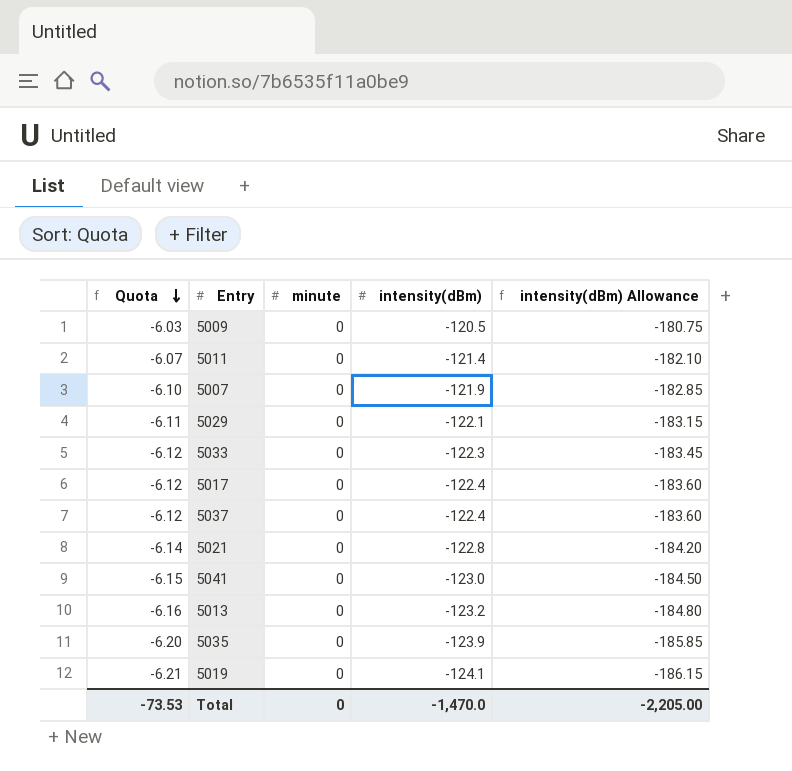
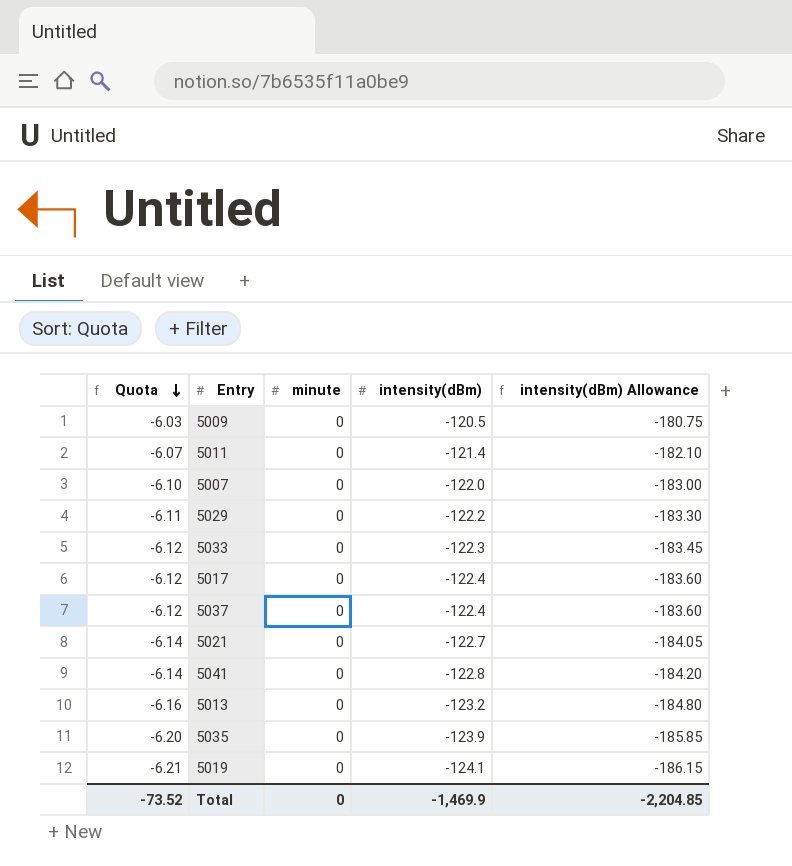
5007 | intensity(dBm): -121.9 -> -122.0
5007 | intensity(dBm) Allowance: -182.85 -> -183.00
5029 | intensity(dBm): -122.1 -> -122.2
5029 | intensity(dBm) Allowance: -183.15 -> -183.30
5021 | intensity(dBm): -122.8 -> -122.7
5021 | intensity(dBm) Allowance: -184.20 -> -184.05
5041 | Quota: -6.15 -> -6.14
5041 | intensity(dBm): -123.0 -> -122.8
5041 | intensity(dBm) Allowance: -184.50 -> -184.20
Total | Quota: -73.53 -> -73.52
Total | intensity(dBm): -1,470.0 -> -1,469.9
Total | intensity(dBm) Allowance: -2,205.00 -> -2,204.85

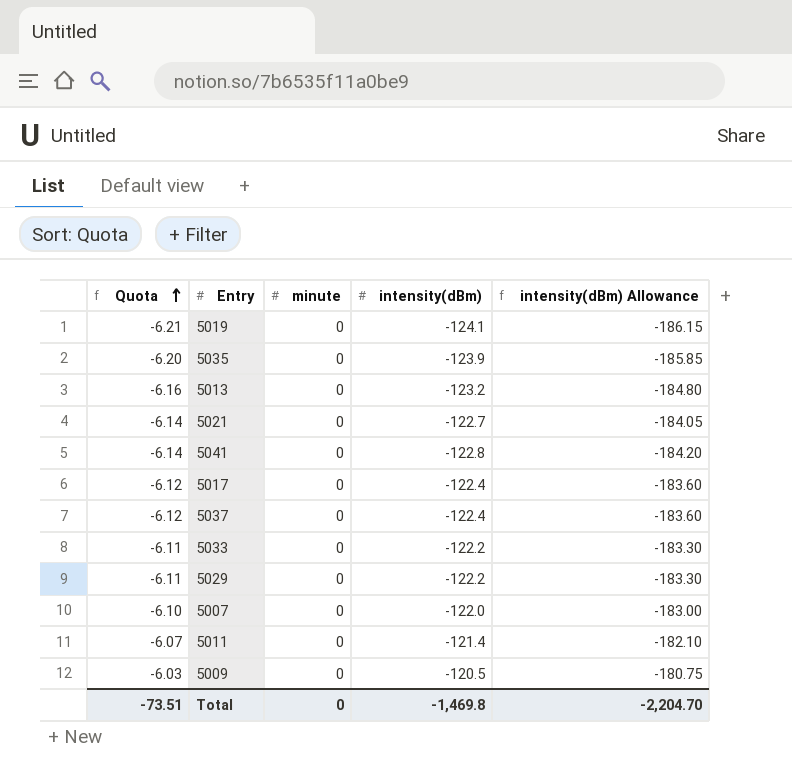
row order: Quota descending -> Quota ascending
5033 | Quota: -6.12 -> -6.11
5033 | intensity(dBm): -122.3 -> -122.2
5033 | intensity(dBm) Allowance: -183.45 -> -183.30
Total | Quota: -73.52 -> -73.51
Total | intensity(dBm): -1,469.9 -> -1,469.8
Total | intensity(dBm) Allowance: -2,204.85 -> -2,204.70

